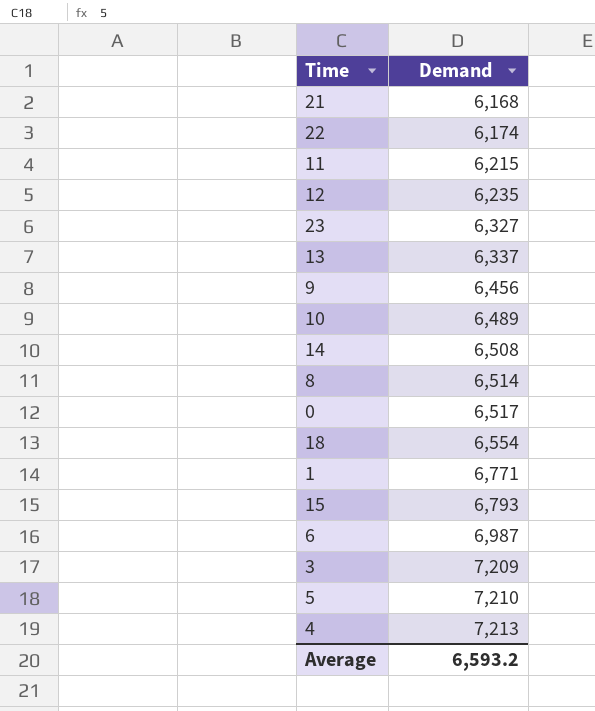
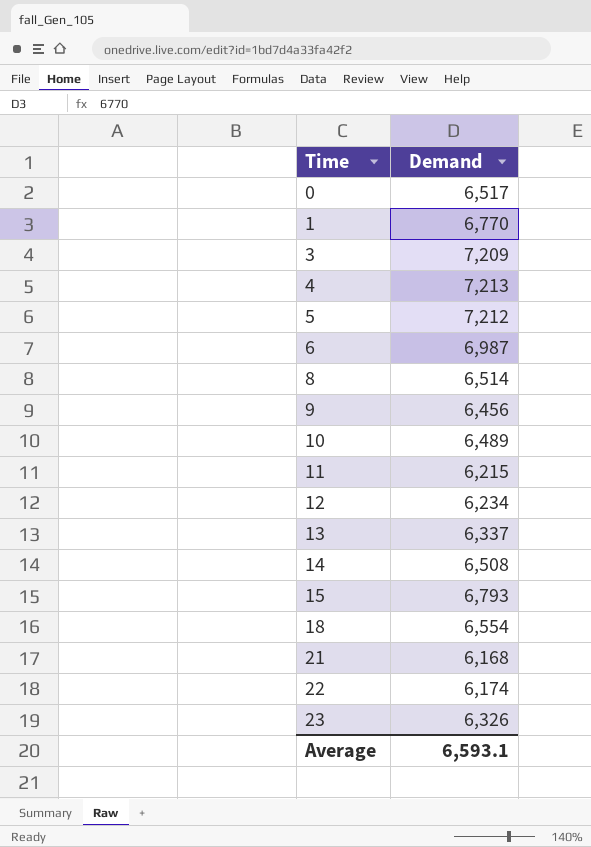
row order: Demand ascending -> Time ascending
1 | Demand: 6,771 -> 6,770
5 | Demand: 7,210 -> 7,212
12 | Demand: 6,235 -> 6,234
23 | Demand: 6,327 -> 6,326
Average | Demand: 6,593.2 -> 6,593.1

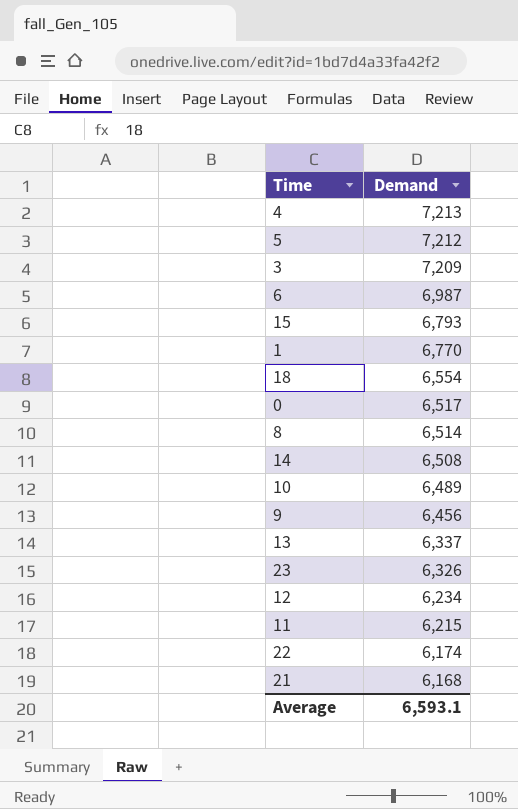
row order: Time ascending -> Demand descending

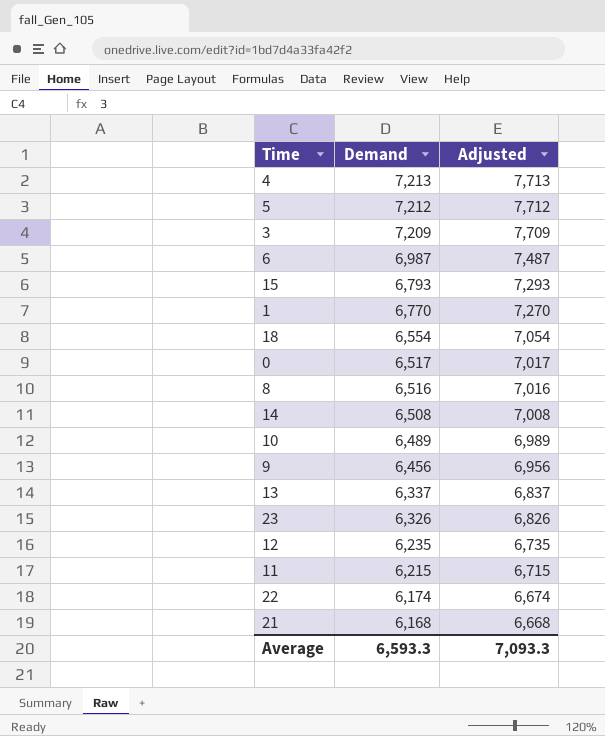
column Adjusted | formula: none -> [Demand] + 500
8 | Demand: 6,514 -> 6,516
12 | Demand: 6,234 -> 6,235
Average | Demand: 6,593.1 -> 6,593.3

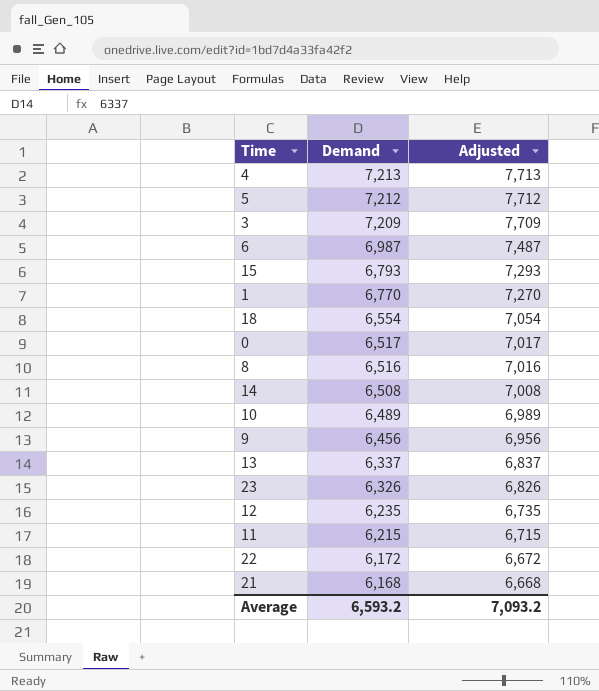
22 | Demand: 6,174 -> 6,172
22 | Adjusted: 6,674 -> 6,672
Average | Demand: 6,593.3 -> 6,593.2
Average | Adjusted: 7,093.3 -> 7,093.2

